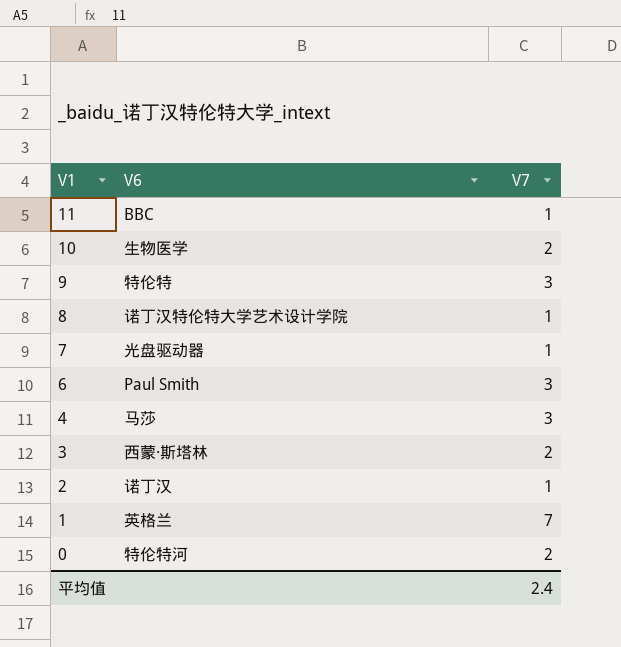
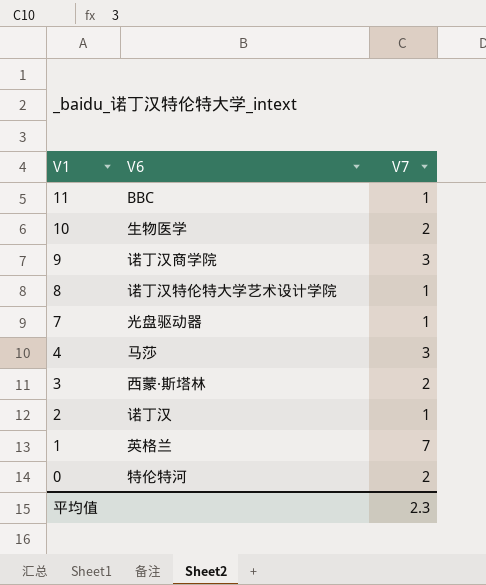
row 6: Paul Smith | 3 -> none
9 | V6: 特伦特 -> 诺丁汉商学院
平均值 | V7: 2.4 -> 2.3

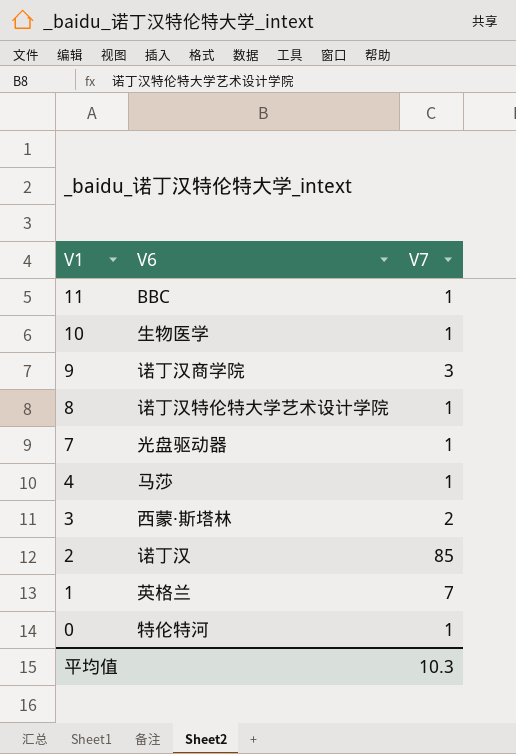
10 | V7: 2 -> 1
4 | V7: 3 -> 1
2 | V7: 1 -> 85
0 | V7: 2 -> 1
平均值 | V7: 2.3 -> 10.3

